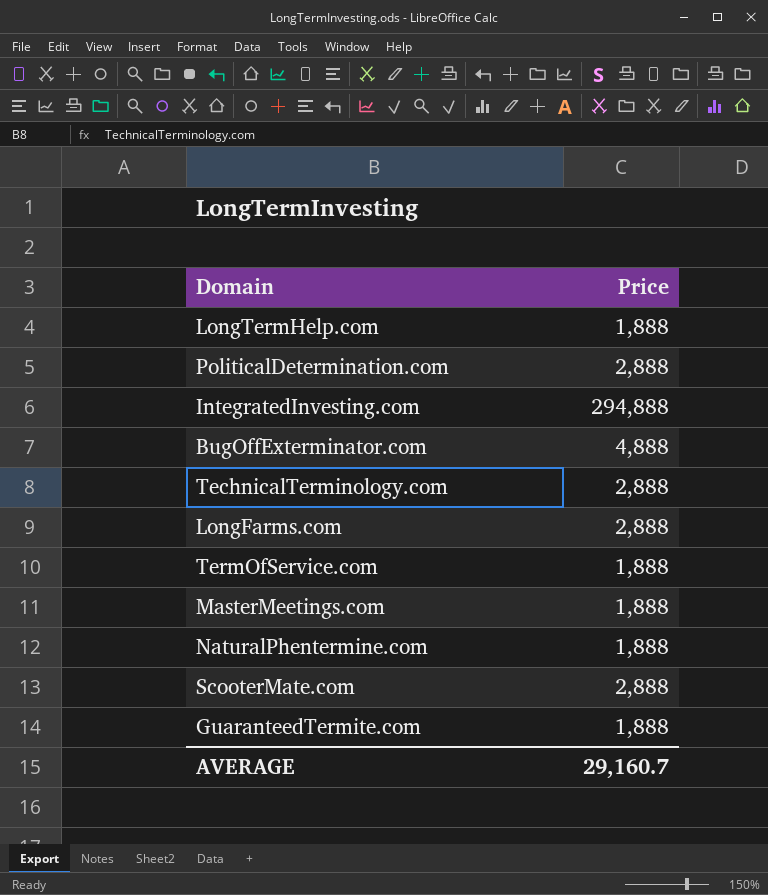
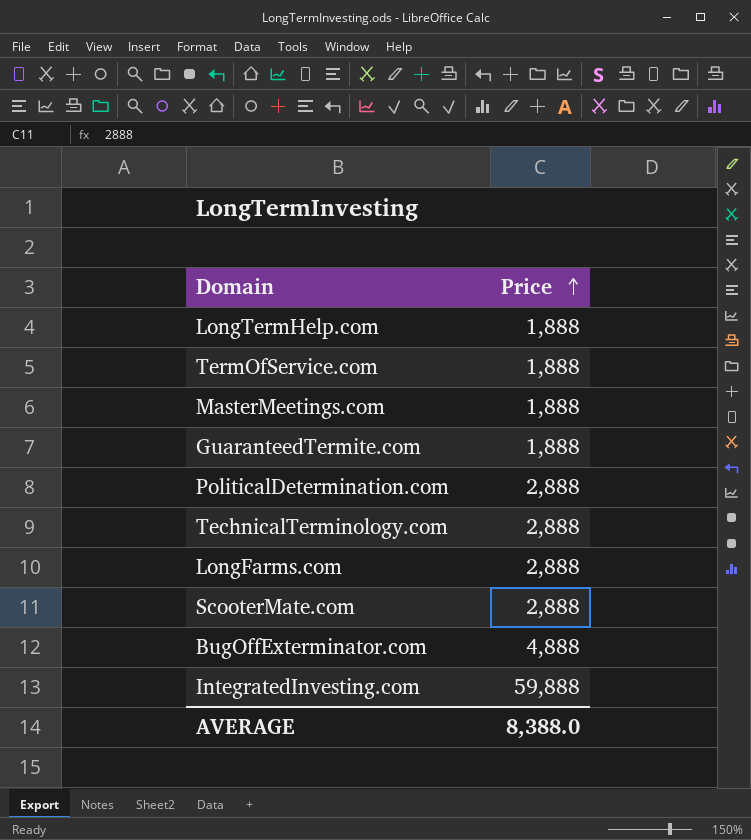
row order: none -> Price ascending
row NaturalPhentermine.com: 1,888 -> none
IntegratedInvesting.com | Price: 294,888 -> 59,888
AVERAGE | Price: 29,160.7 -> 8,388.0

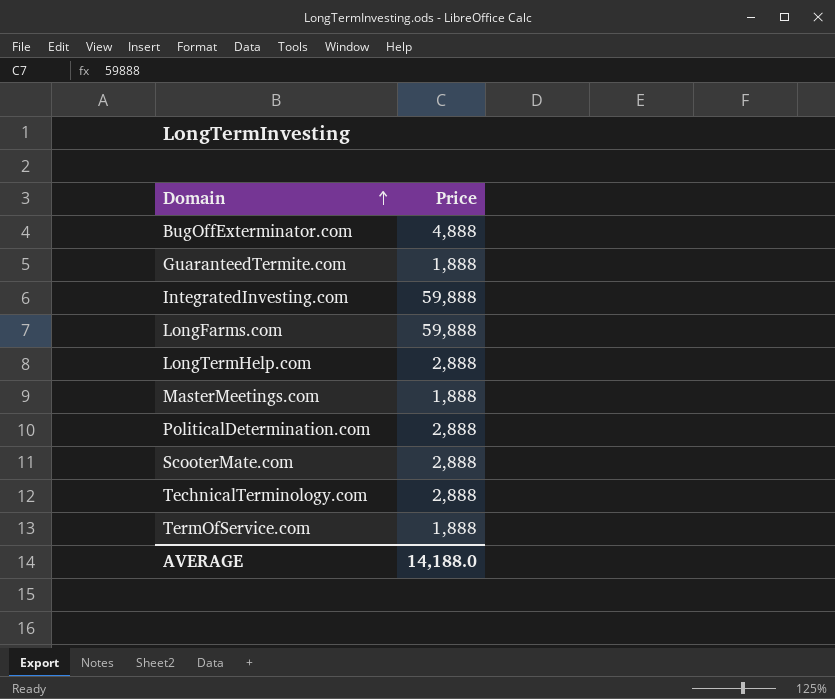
row order: Price ascending -> Domain ascending
LongFarms.com | Price: 2,888 -> 59,888
LongTermHelp.com | Price: 1,888 -> 2,888
AVERAGE | Price: 8,388.0 -> 14,188.0

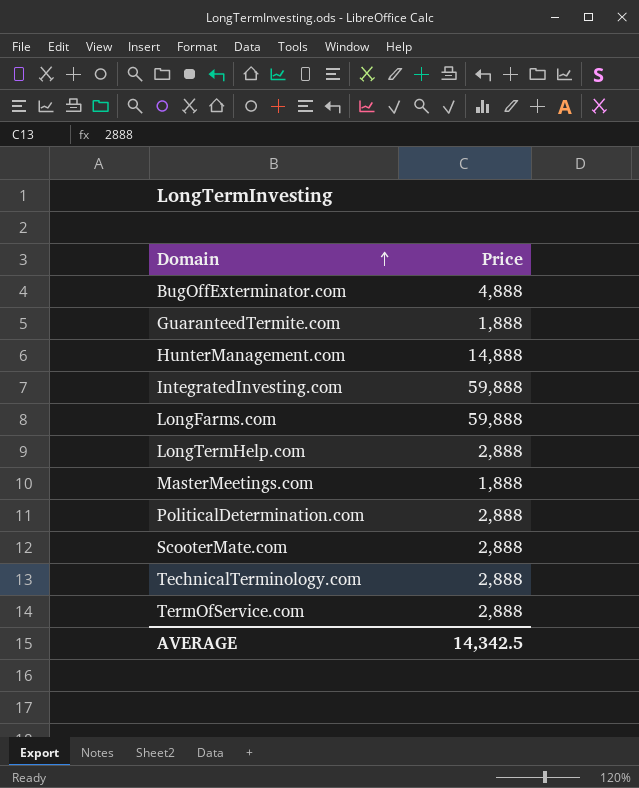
row HunterManagement.com: none -> 14,888
TermOfService.com | Price: 1,888 -> 2,888
AVERAGE | Price: 14,188.0 -> 14,342.5

